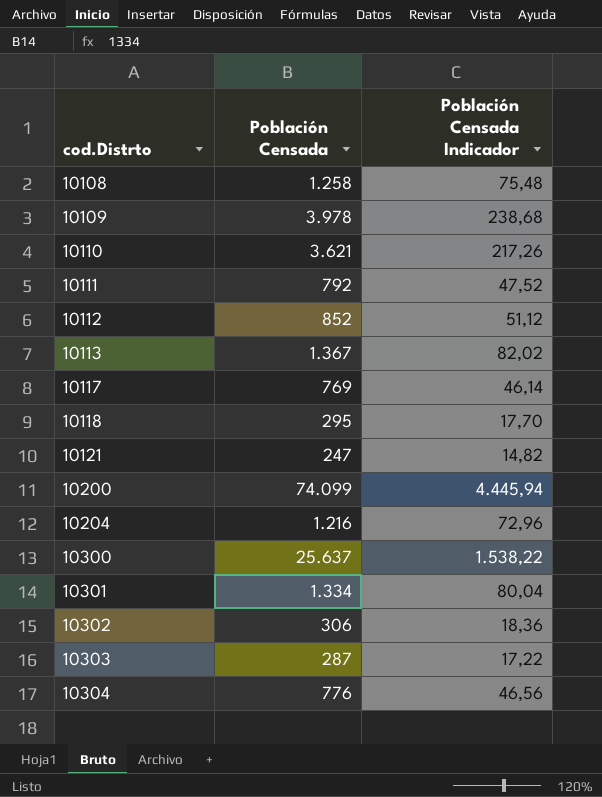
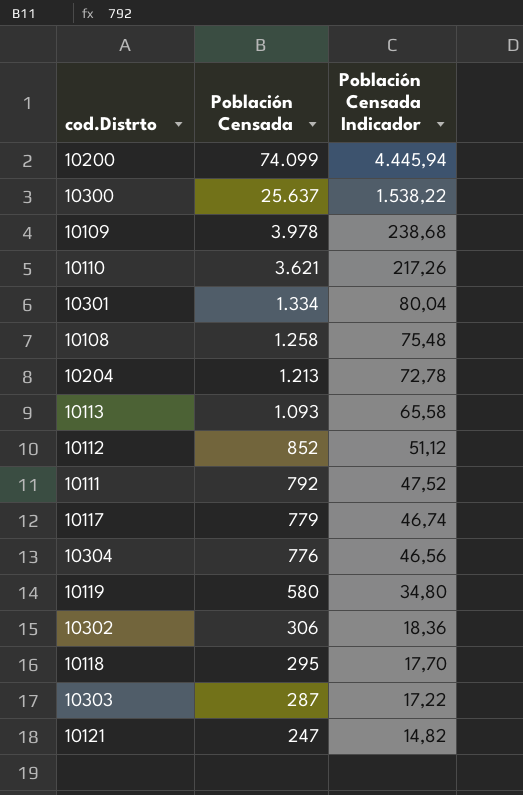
row order: cod.Distrto ascending -> Población Censada descending
10204 | Población Censada: 1.216 -> 1.213
10204 | Población Censada Indicador: 72,96 -> 72,78
10113 | Población Censada: 1.367 -> 1.093
10113 | Población Censada Indicador: 82,02 -> 65,58
10117 | Población Censada: 769 -> 779
10117 | Población Censada Indicador: 46,14 -> 46,74
row 10119: none -> 580 | 34,80

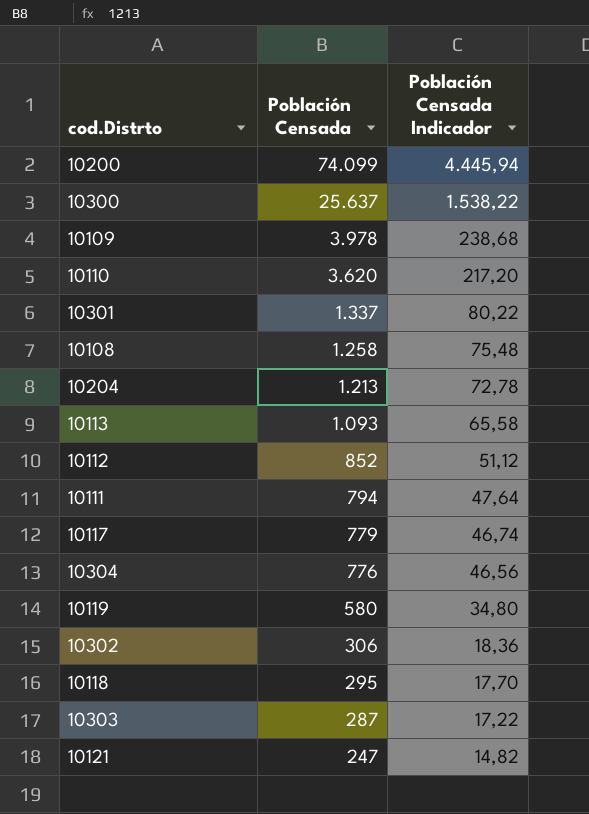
10110 | Población Censada: 3.621 -> 3.620
10110 | Población Censada Indicador: 217,26 -> 217,20
10301 | Población Censada: 1.334 -> 1.337
10301 | Población Censada Indicador: 80,04 -> 80,22
10111 | Población Censada: 792 -> 794
10111 | Población Censada Indicador: 47,52 -> 47,64

